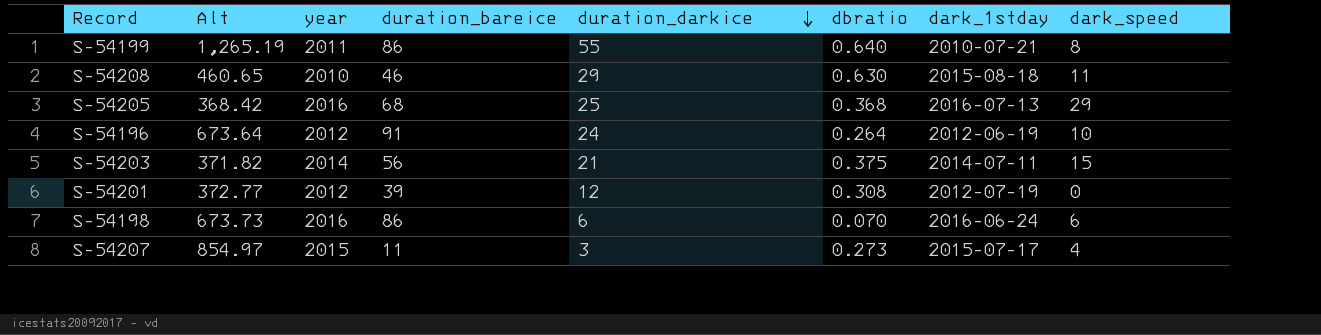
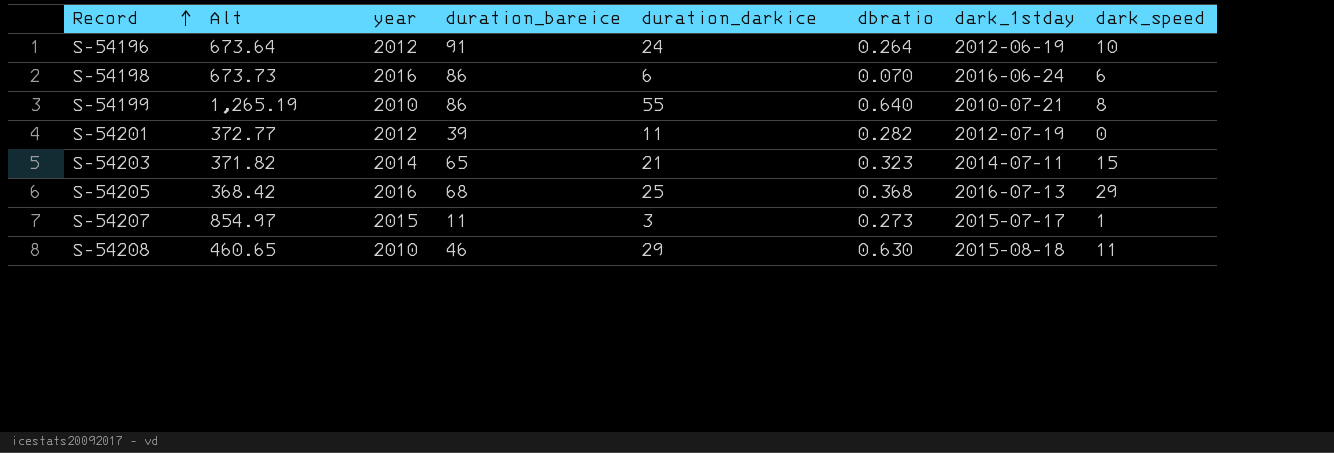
row order: duration_darkice descending -> Record ascending
S-54199 | year: 2011 -> 2010
S-54201 | duration_darkice: 12 -> 11
S-54201 | dbratio: 0.308 -> 0.282
S-54203 | duration_bareice: 56 -> 65
S-54203 | dbratio: 0.375 -> 0.323
S-54207 | dark_speed: 4 -> 1

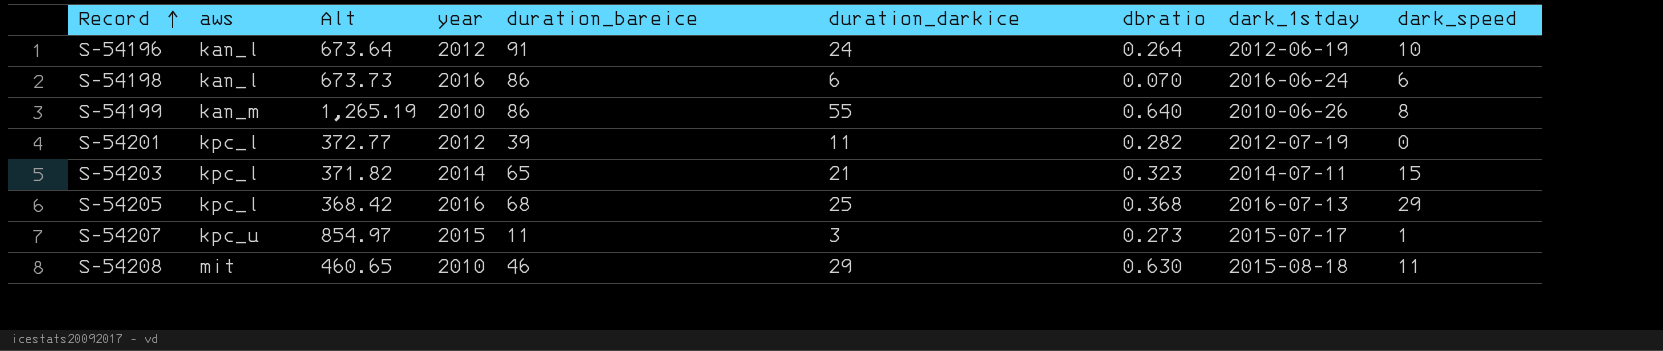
column aws | position: none -> 2
S-54199 | dark_1stday: 2010-07-21 -> 2010-06-26

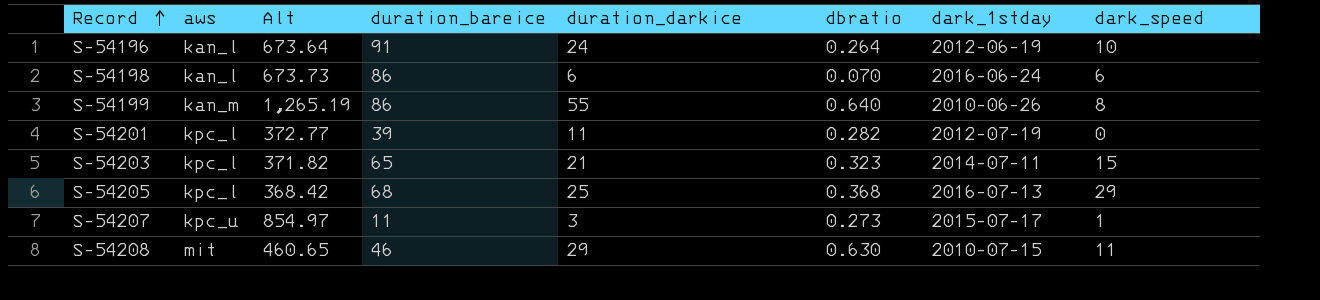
column year | position: 4 -> none
S-54208 | dark_1stday: 2015-08-18 -> 2010-07-15

